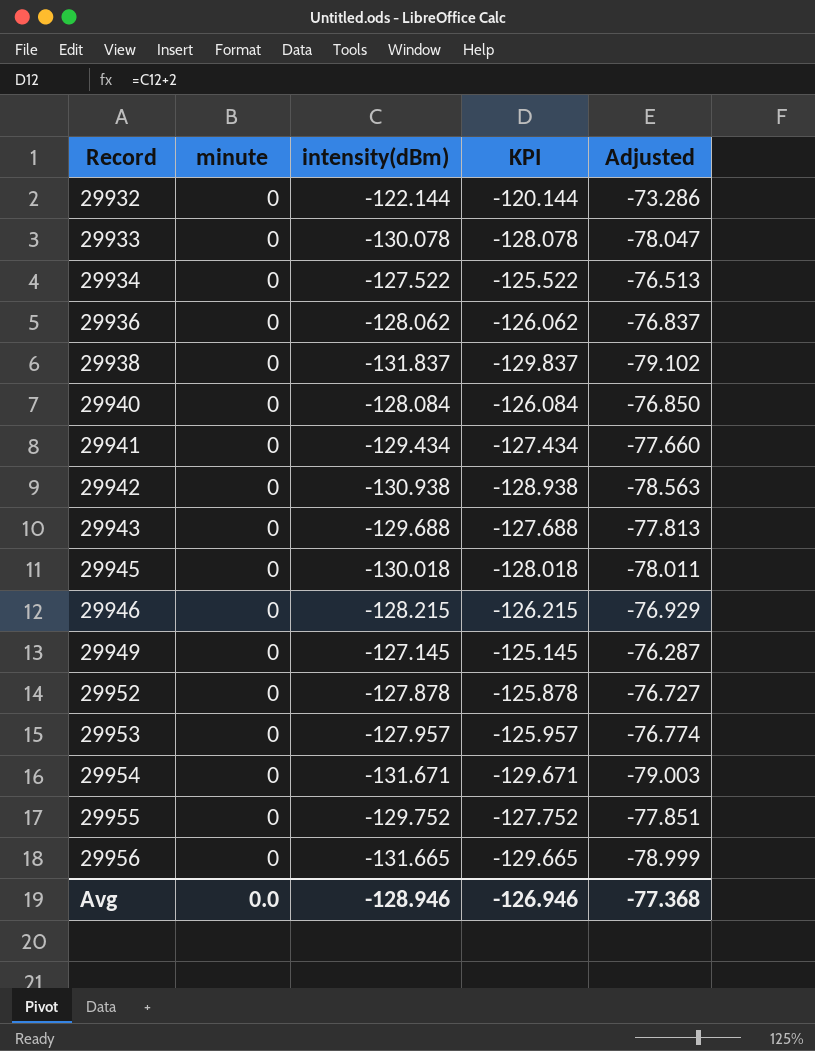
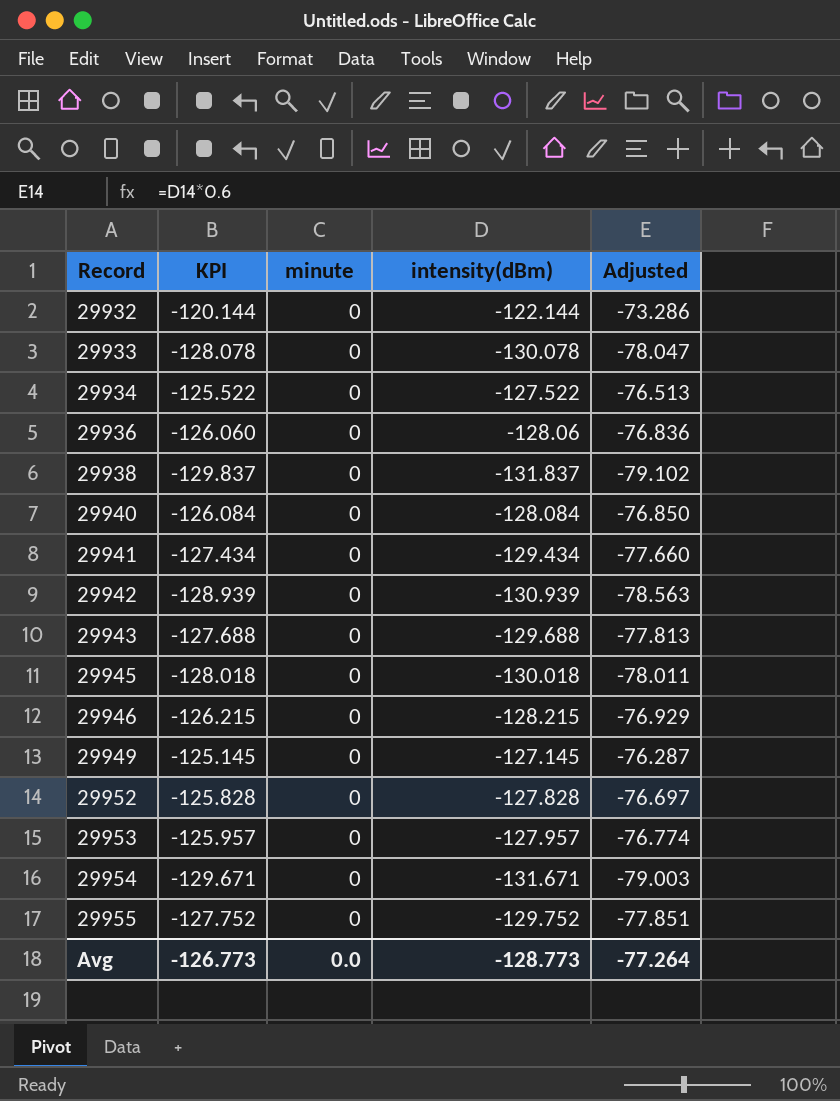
column KPI | position: 4 -> 2
row 29956: 0 | -131.665 | -129.665 | -78.999 -> none
29936 | KPI: -126.062 -> -126.060
29936 | intensity(dBm): -128.062 -> -128.06
29936 | Adjusted: -76.837 -> -76.836
29942 | KPI: -128.938 -> -128.939
29942 | intensity(dBm): -130.938 -> -130.939
29952 | KPI: -125.878 -> -125.828
29952 | intensity(dBm): -127.878 -> -127.828
29952 | Adjusted: -76.727 -> -76.697
Avg | KPI: -126.946 -> -126.773
Avg | intensity(dBm): -128.946 -> -128.773
Avg | Adjusted: -77.368 -> -77.264

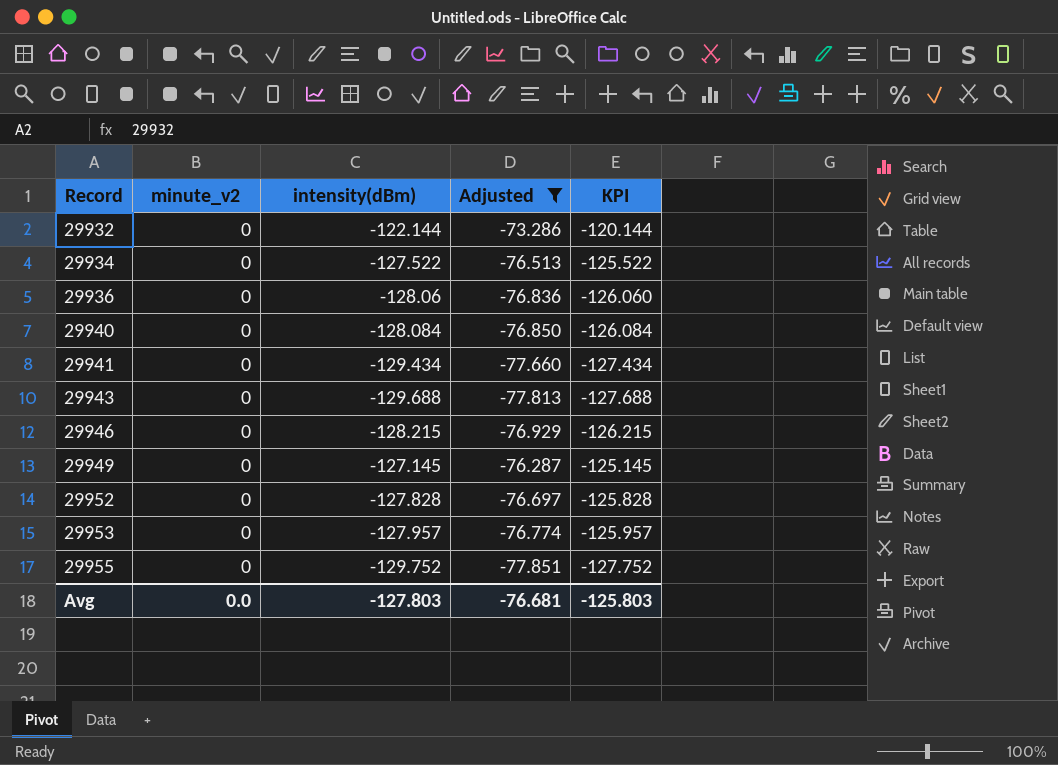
filter: none -> Adjusted >= -77.851
column name: minute -> minute_v2
column KPI | position: 2 -> 5
Avg | intensity(dBm): -128.773 -> -127.803
Avg | Adjusted: -77.264 -> -76.681
Avg | KPI: -126.773 -> -125.803

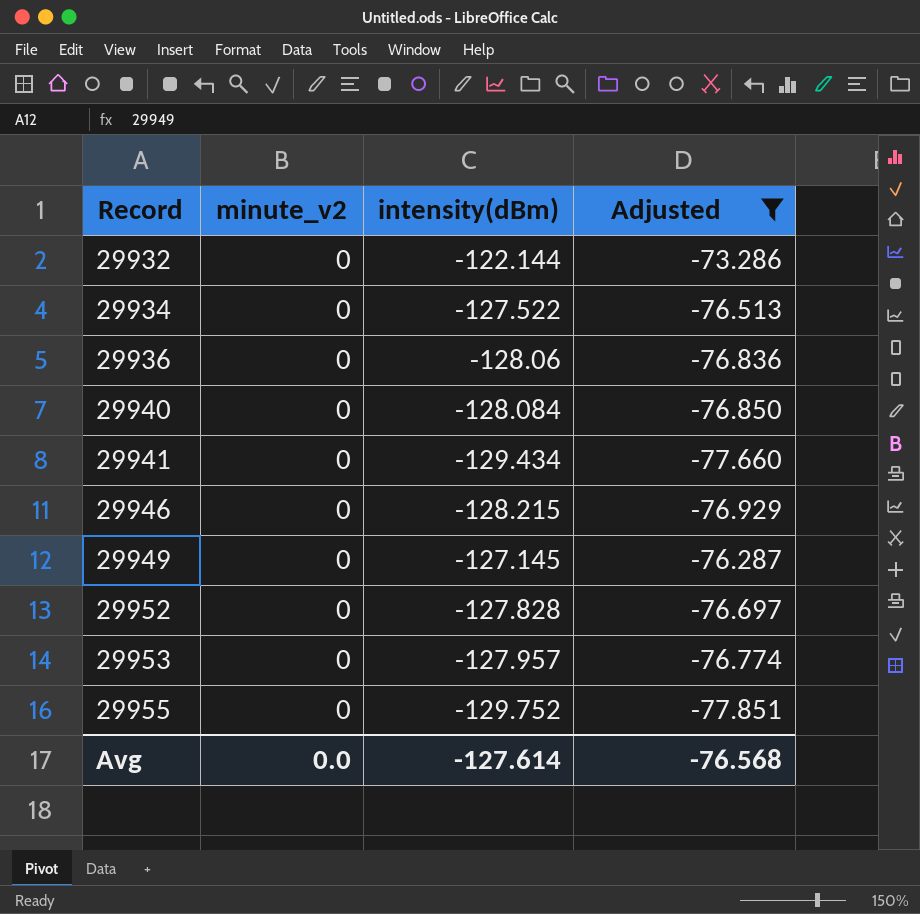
column KPI | formula: [intensity(dBm)] + 2 -> none
row 29943: 0 | -129.688 | -77.813 | -127.688 -> none
Avg | intensity(dBm): -127.803 -> -127.614
Avg | Adjusted: -76.681 -> -76.568

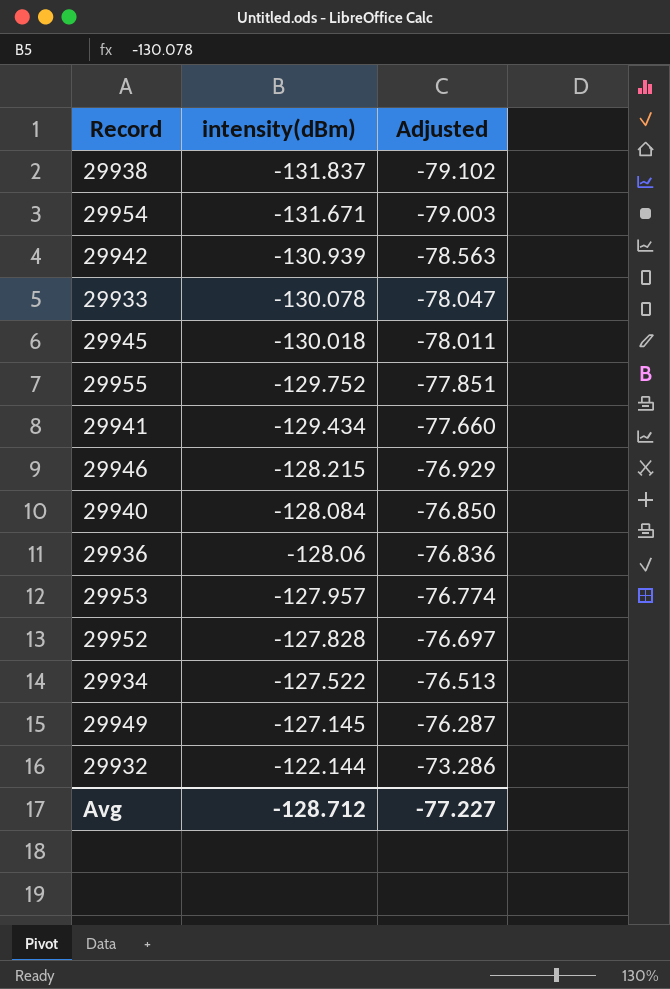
filter: Adjusted >= -77.851 -> none
row order: Record ascending -> intensity(dBm) ascending
column minute_v2 | position: 2 -> none
Avg | intensity(dBm): -127.614 -> -128.712
Avg | Adjusted: -76.568 -> -77.227

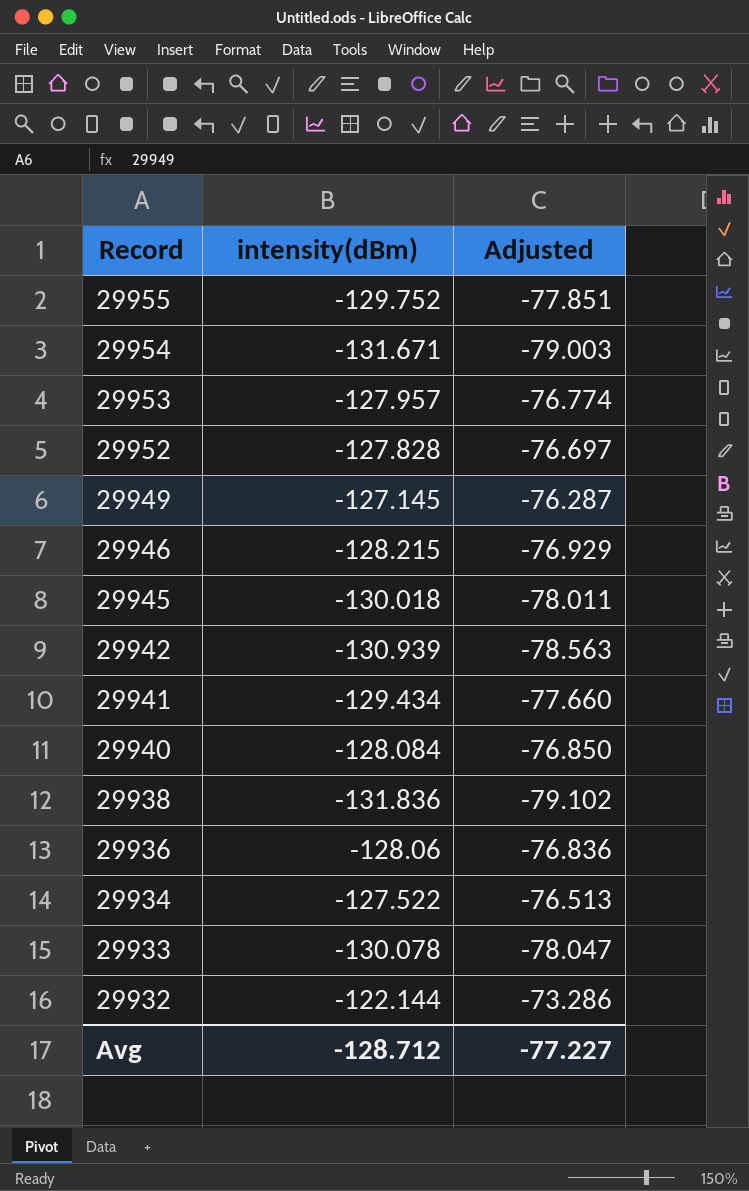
row order: intensity(dBm) ascending -> Record descending
29938 | intensity(dBm): -131.837 -> -131.836

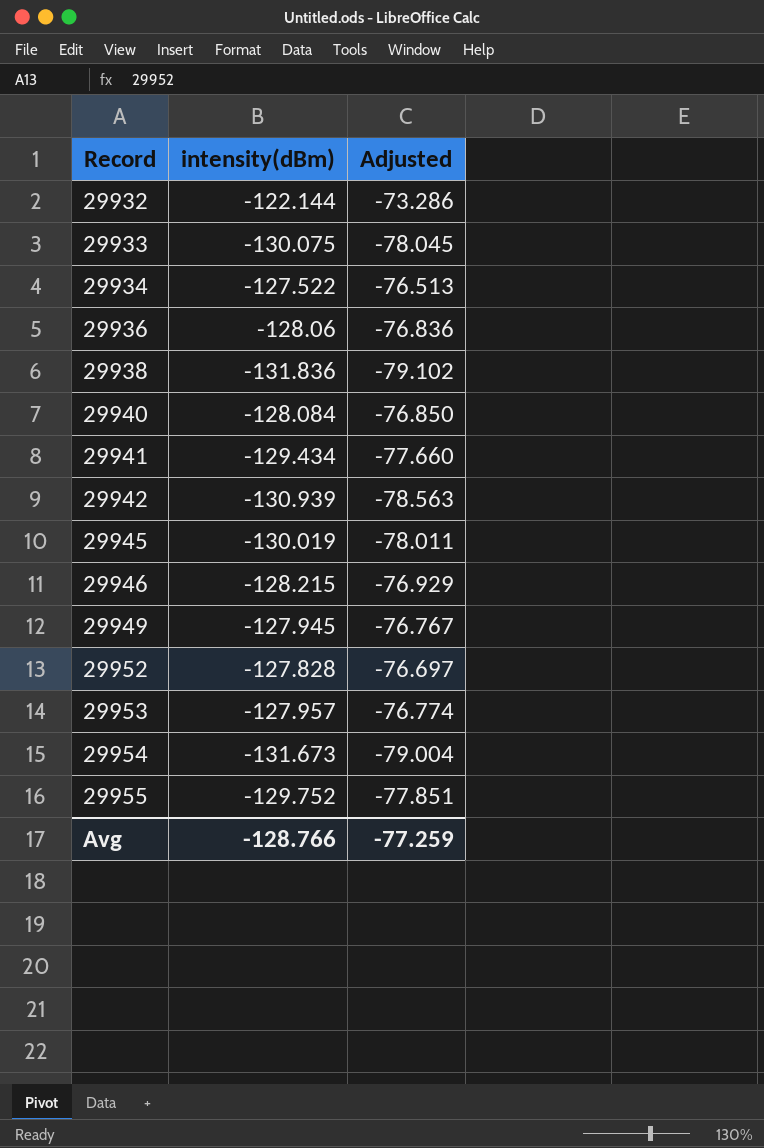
row order: Record descending -> Record ascending
29933 | intensity(dBm): -130.078 -> -130.075
29933 | Adjusted: -78.047 -> -78.045
29945 | intensity(dBm): -130.018 -> -130.019
29949 | intensity(dBm): -127.145 -> -127.945
29949 | Adjusted: -76.287 -> -76.767
29954 | intensity(dBm): -131.671 -> -131.673
29954 | Adjusted: -79.003 -> -79.004
Avg | intensity(dBm): -128.712 -> -128.766
Avg | Adjusted: -77.227 -> -77.259

